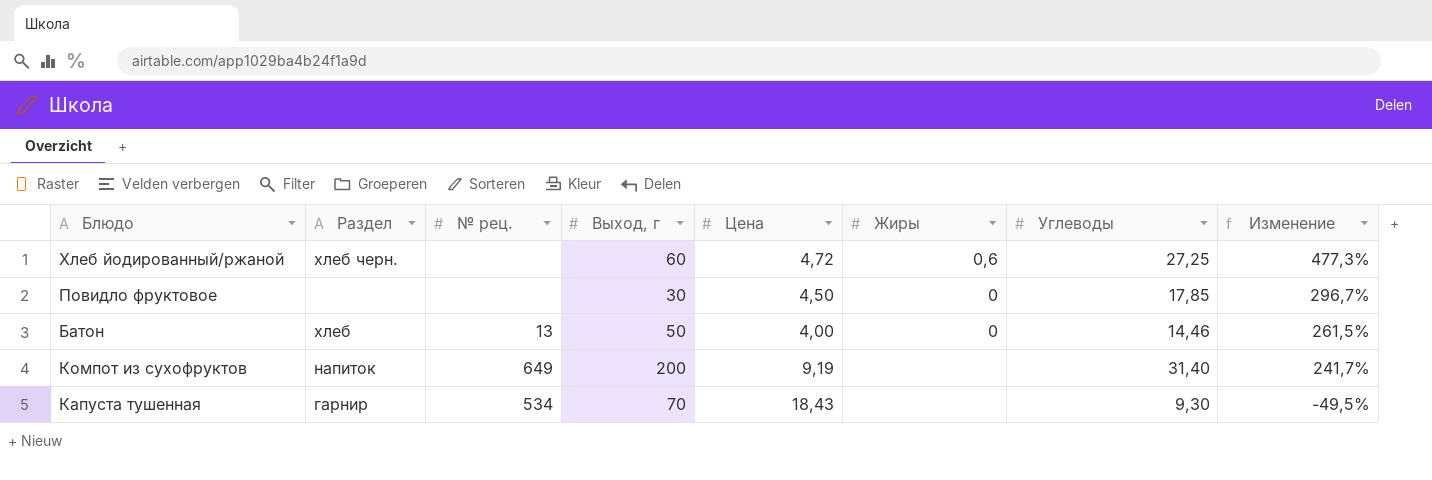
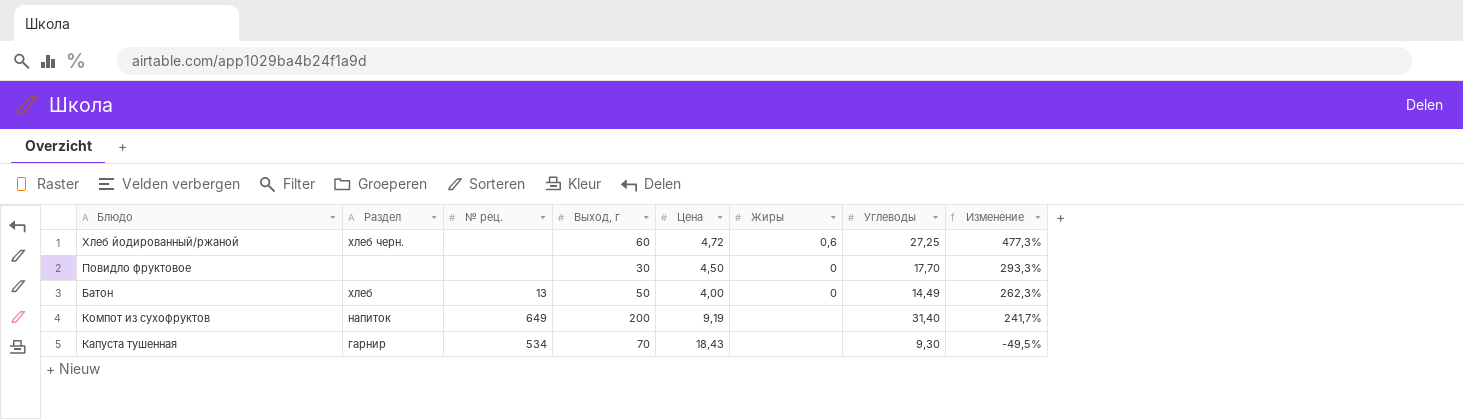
Повидло фруктовое | Углеводы: 17,85 -> 17,70
Повидло фруктовое | Изменение: 296,7% -> 293,3%
Батон | Углеводы: 14,46 -> 14,49
Батон | Изменение: 261,5% -> 262,3%

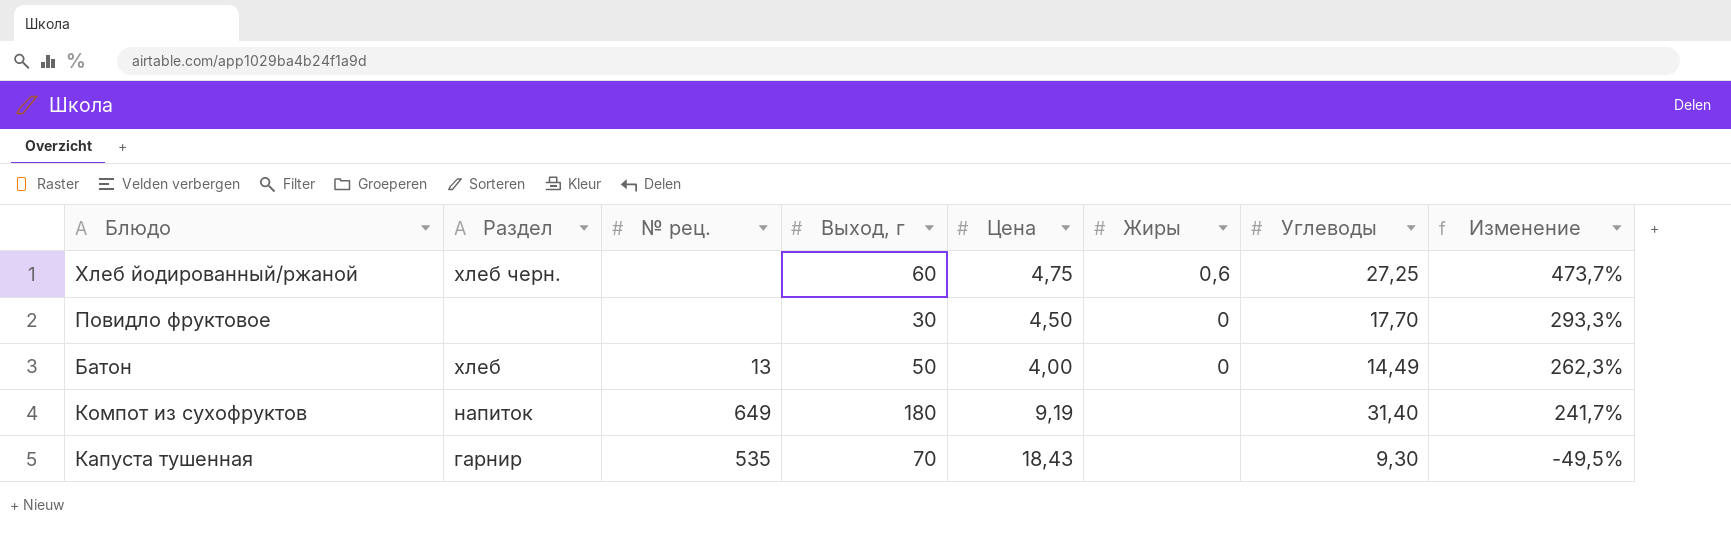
Хлеб йодированный/ржаной | Цена: 4,72 -> 4,75
Хлеб йодированный/ржаной | Изменение: 477,3% -> 473,7%
Компот из сухофруктов | Выход, г: 200 -> 180
Капуста тушенная | № рец.: 534 -> 535

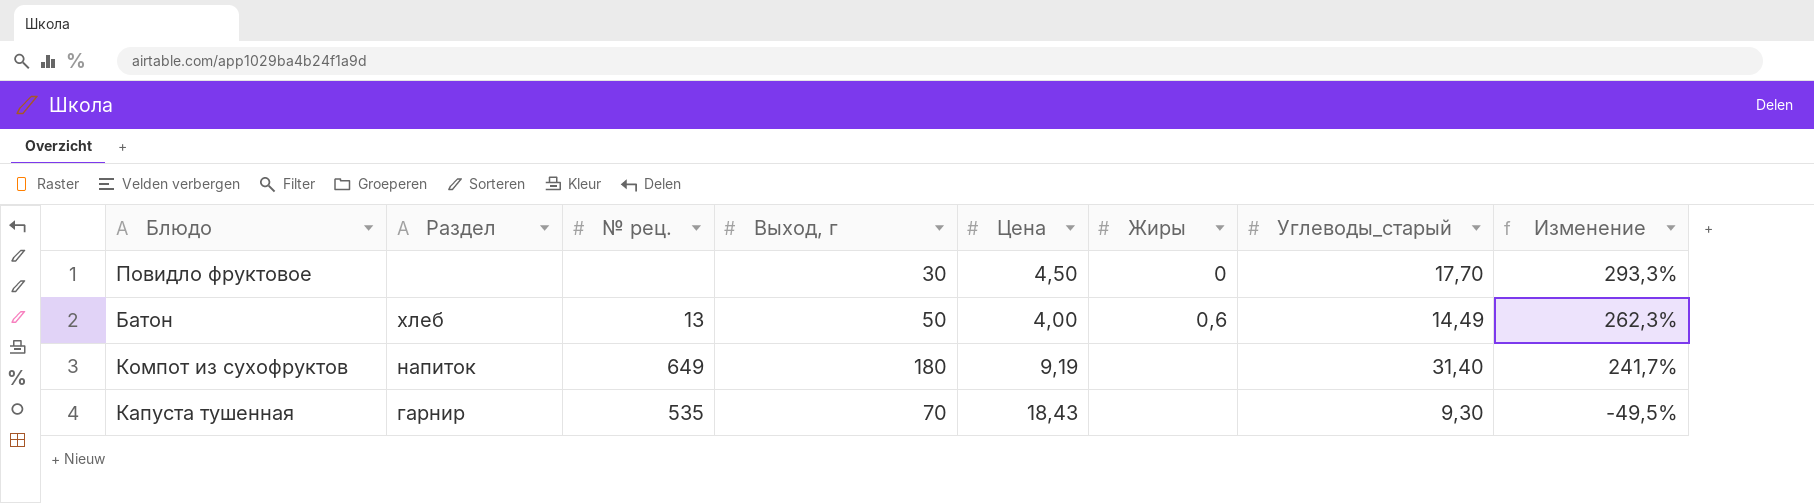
column name: Углеводы -> Углеводы_старый
row Хлеб йодированный/ржаной: хлеб черн. | none | 60 | 4,75 | 0,6 | 27,25 | 473,7% -> none
Батон | Жиры: 0 -> 0,6

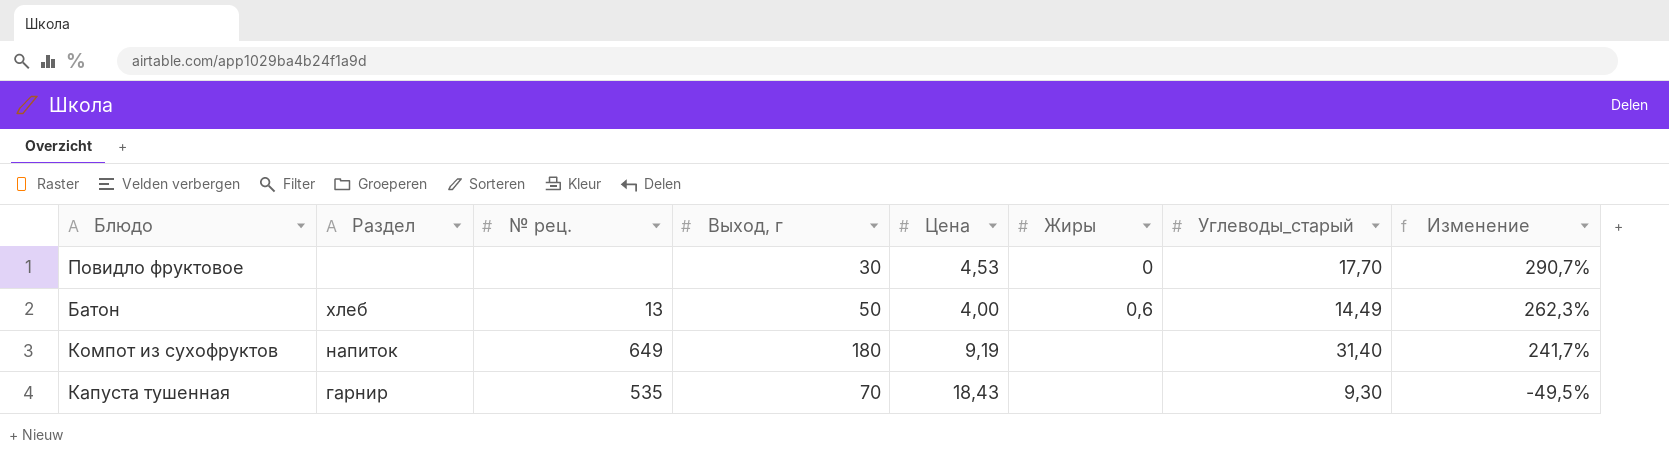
Повидло фруктовое | Цена: 4,50 -> 4,53
Повидло фруктовое | Изменение: 293,3% -> 290,7%

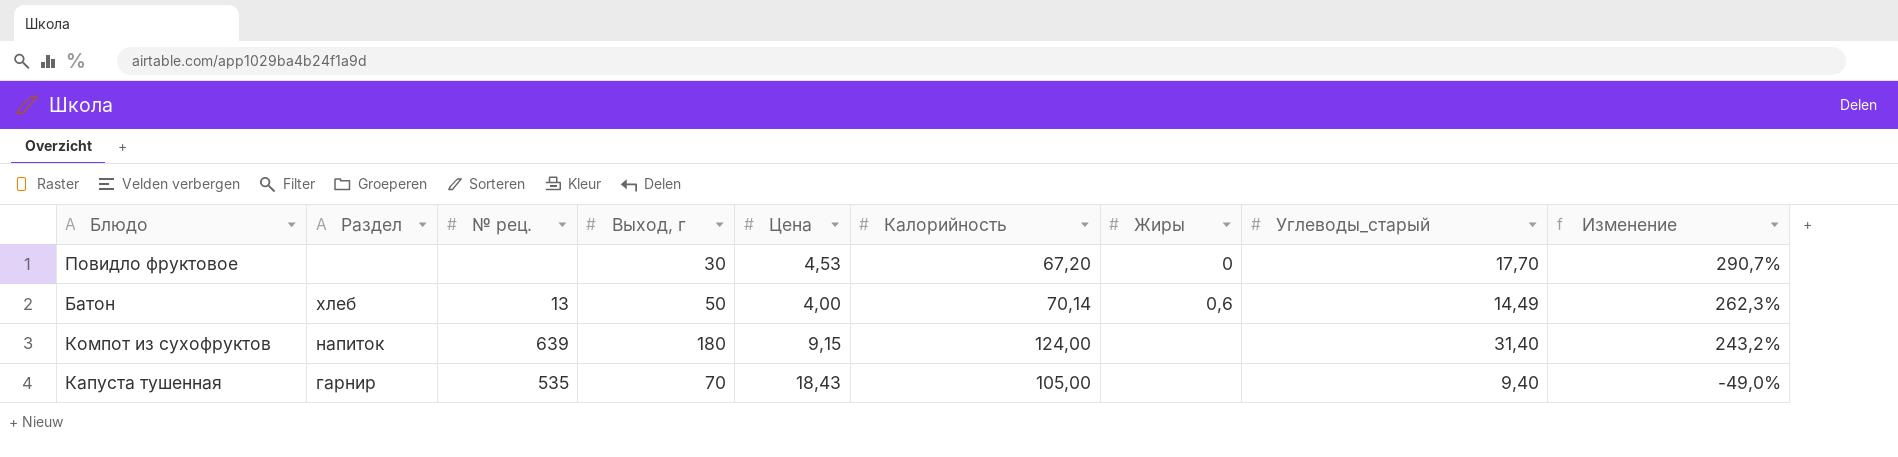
column Калорийность | position: none -> 6
Компот из сухофруктов | № рец.: 649 -> 639
Компот из сухофруктов | Цена: 9,19 -> 9,15
Компот из сухофруктов | Изменение: 241,7% -> 243,2%
Капуста тушенная | Углеводы_старый: 9,30 -> 9,40
Капуста тушенная | Изменение: -49,5% -> -49,0%

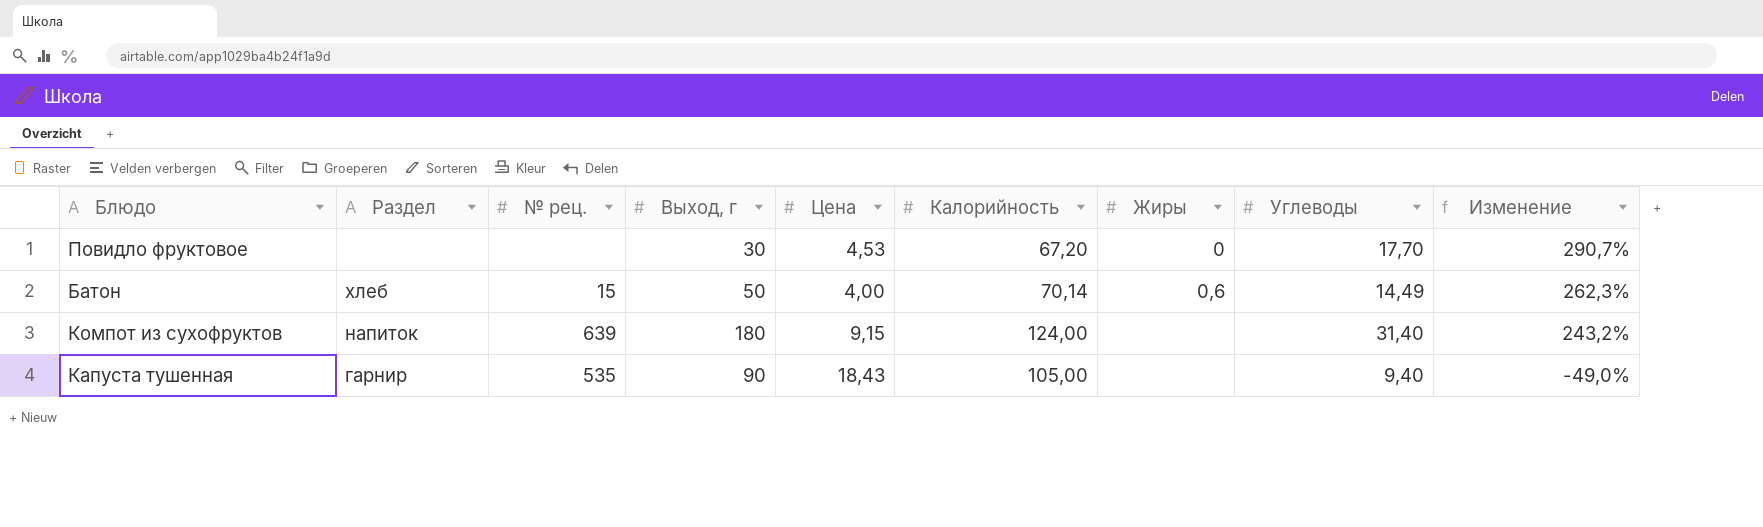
column name: Углеводы_старый -> Углеводы
Батон | № рец.: 13 -> 15
Капуста тушенная | Выход, г: 70 -> 90

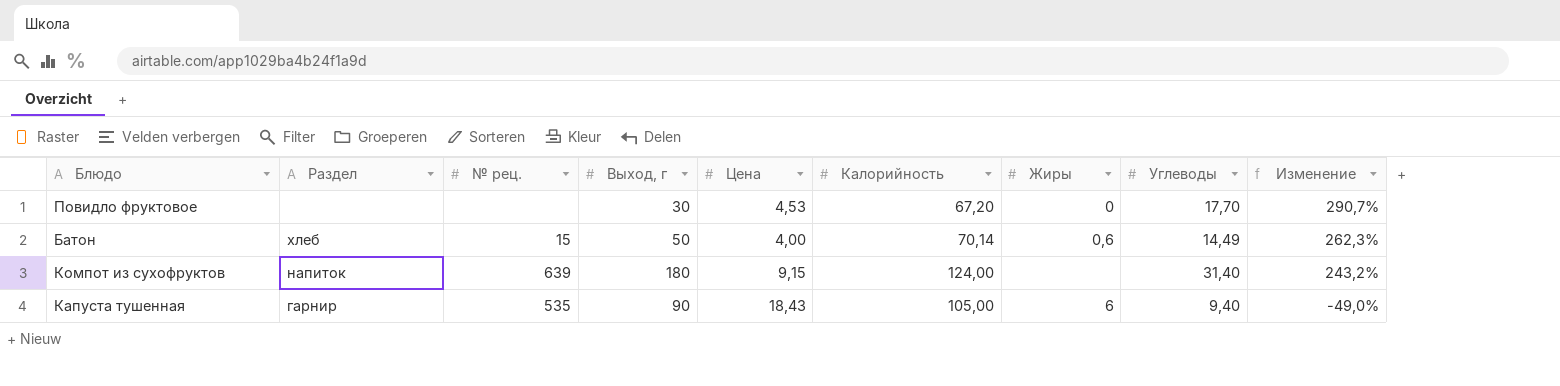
Капуста тушенная | Жиры: none -> 6

